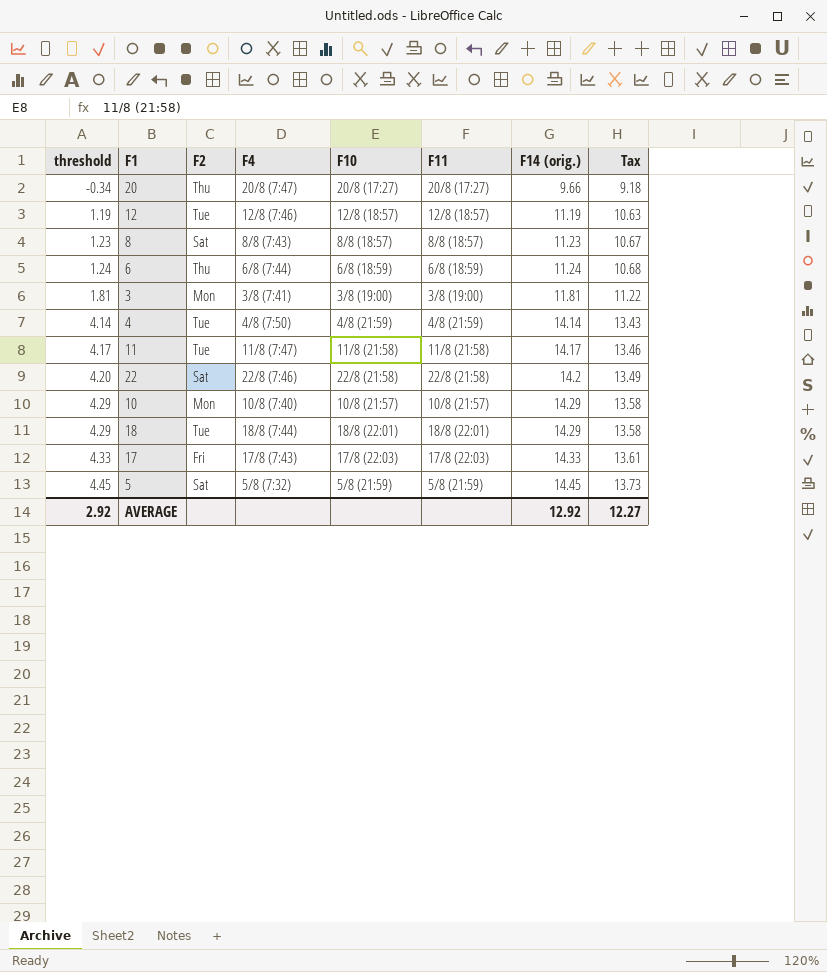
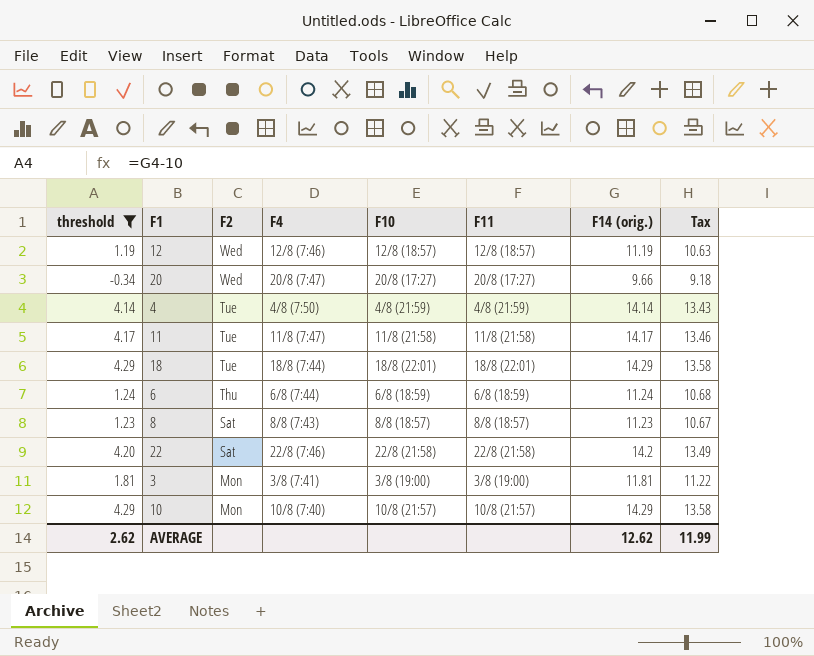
filter: none -> threshold <= 4.29
row order: threshold ascending -> F2 descending
12 | F2: Tue -> Wed
20 | F2: Thu -> Wed
AVERAGE | threshold: 2.92 -> 2.62
AVERAGE | F14 (orig.): 12.92 -> 12.62
AVERAGE | Tax: 12.27 -> 11.99

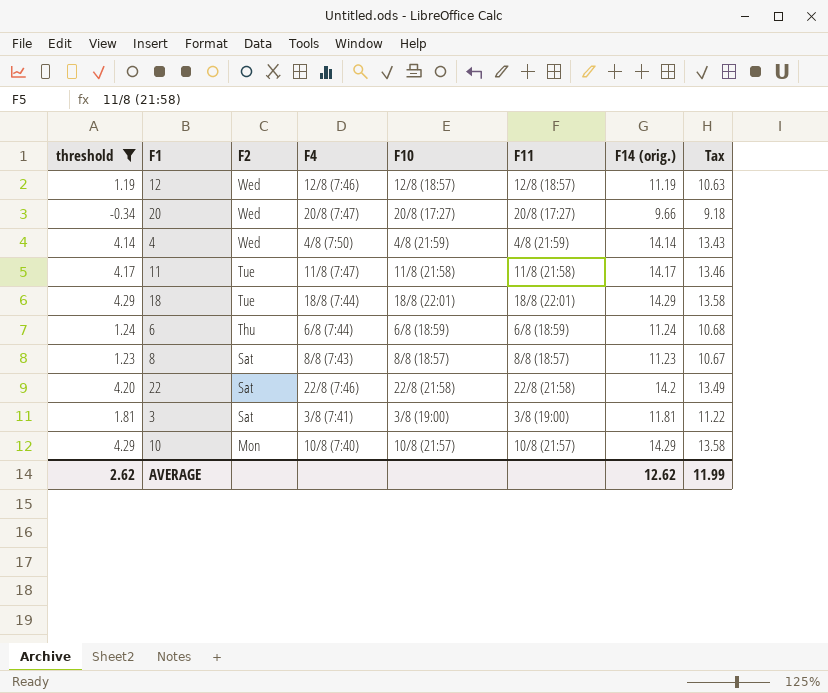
4 | F2: Tue -> Wed
3 | F2: Mon -> Sat

